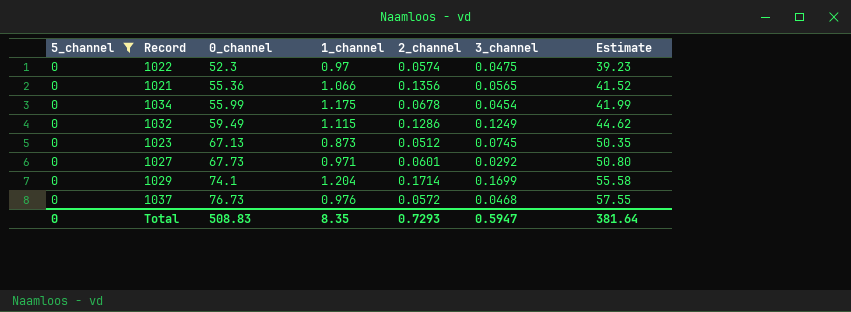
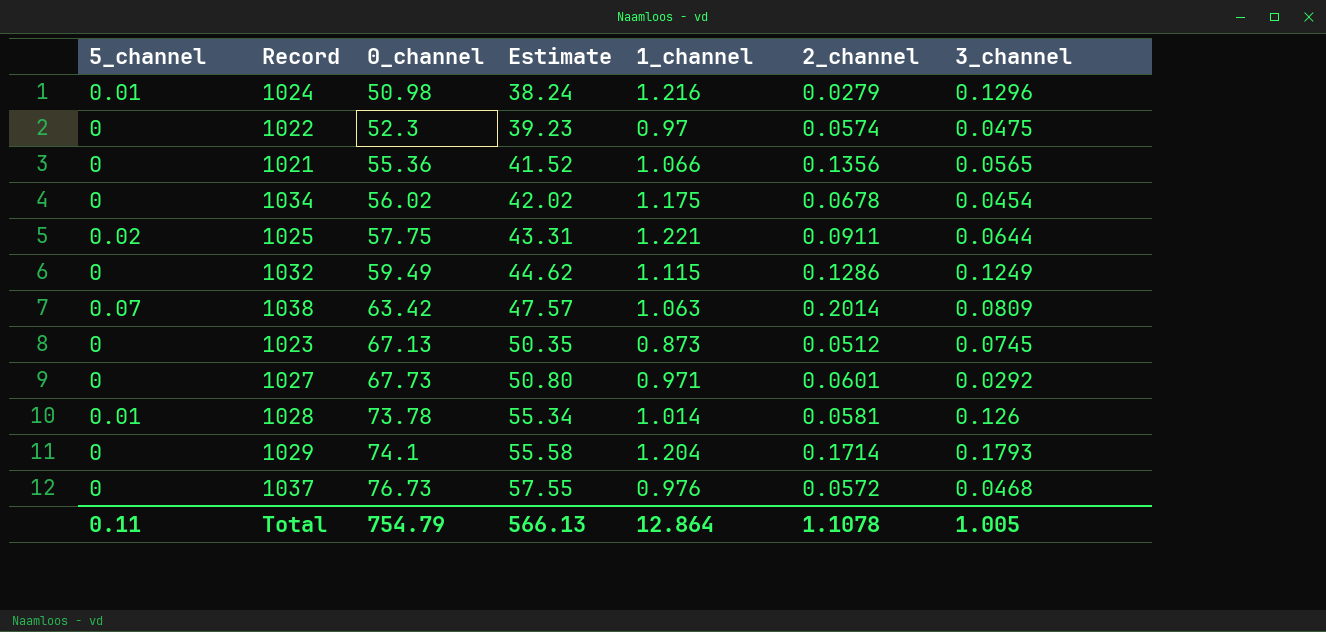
filter: 5_channel = 0 -> none
column Estimate | position: 7 -> 4
1034 | 0_channel: 55.99 -> 56.02
1034 | Estimate: 41.99 -> 42.02
1029 | 3_channel: 0.1699 -> 0.1793
Total | 5_channel: 0 -> 0.11
Total | 0_channel: 508.83 -> 754.79
Total | Estimate: 381.64 -> 566.13
Total | 1_channel: 8.35 -> 12.864
Total | 2_channel: 0.7293 -> 1.1078
Total | 3_channel: 0.5947 -> 1.005

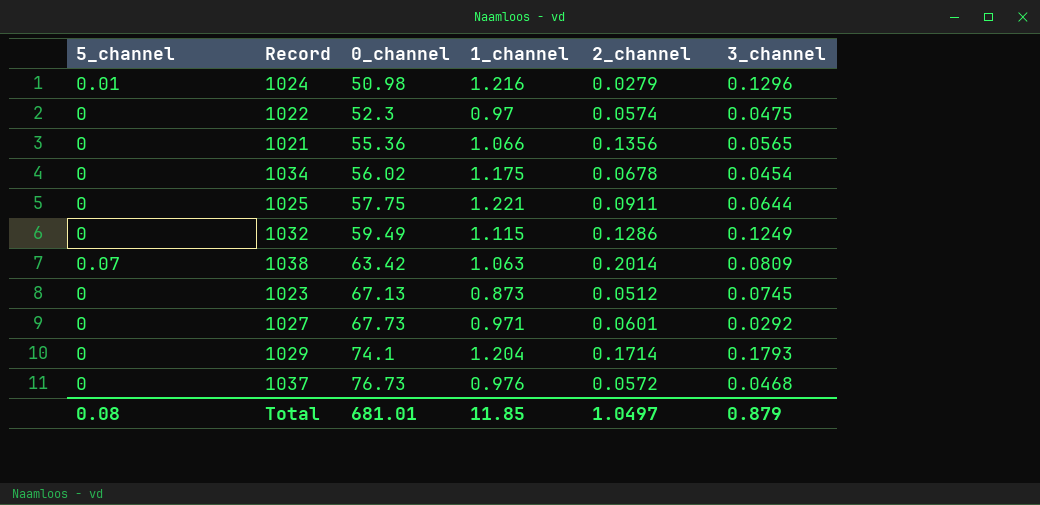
column Estimate | formula: [0_channel] * 0.75 -> none
row 1028: 0.01 | 73.78 | 55.34 | 1.014 | 0.0581 | 0.126 -> none
1025 | 5_channel: 0.02 -> 0
Total | 5_channel: 0.11 -> 0.08
Total | 0_channel: 754.79 -> 681.01
Total | 1_channel: 12.864 -> 11.85
Total | 2_channel: 1.1078 -> 1.0497
Total | 3_channel: 1.005 -> 0.879

